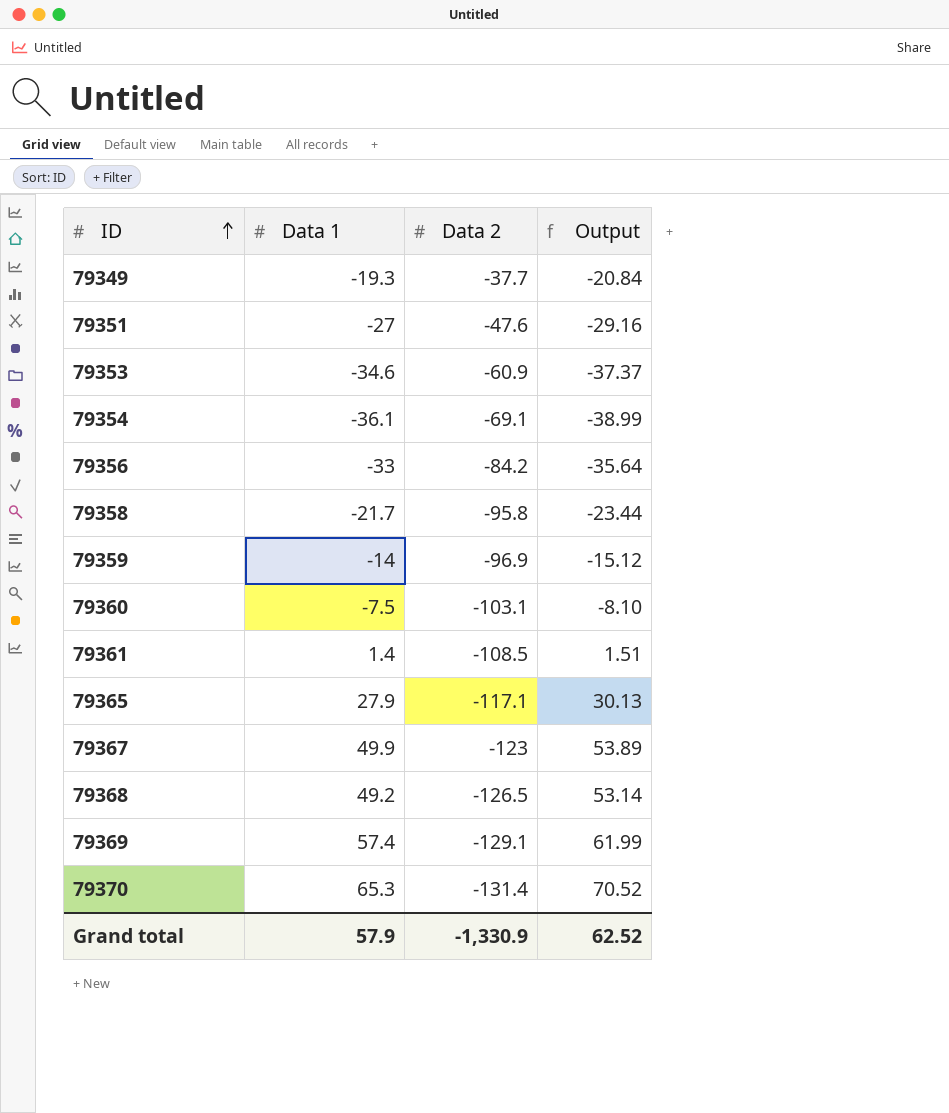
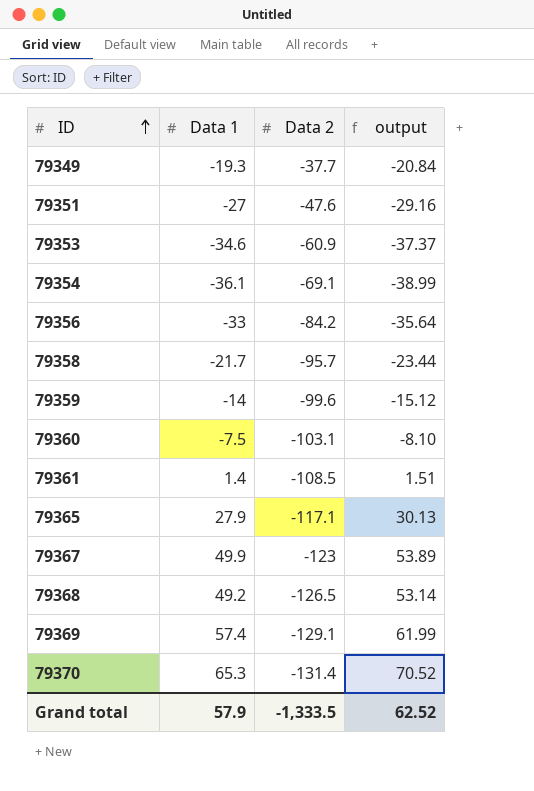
column name: Output -> output
79358 | Data 2: -95.8 -> -95.7
79359 | Data 2: -96.9 -> -99.6
Grand total | Data 2: -1,330.9 -> -1,333.5

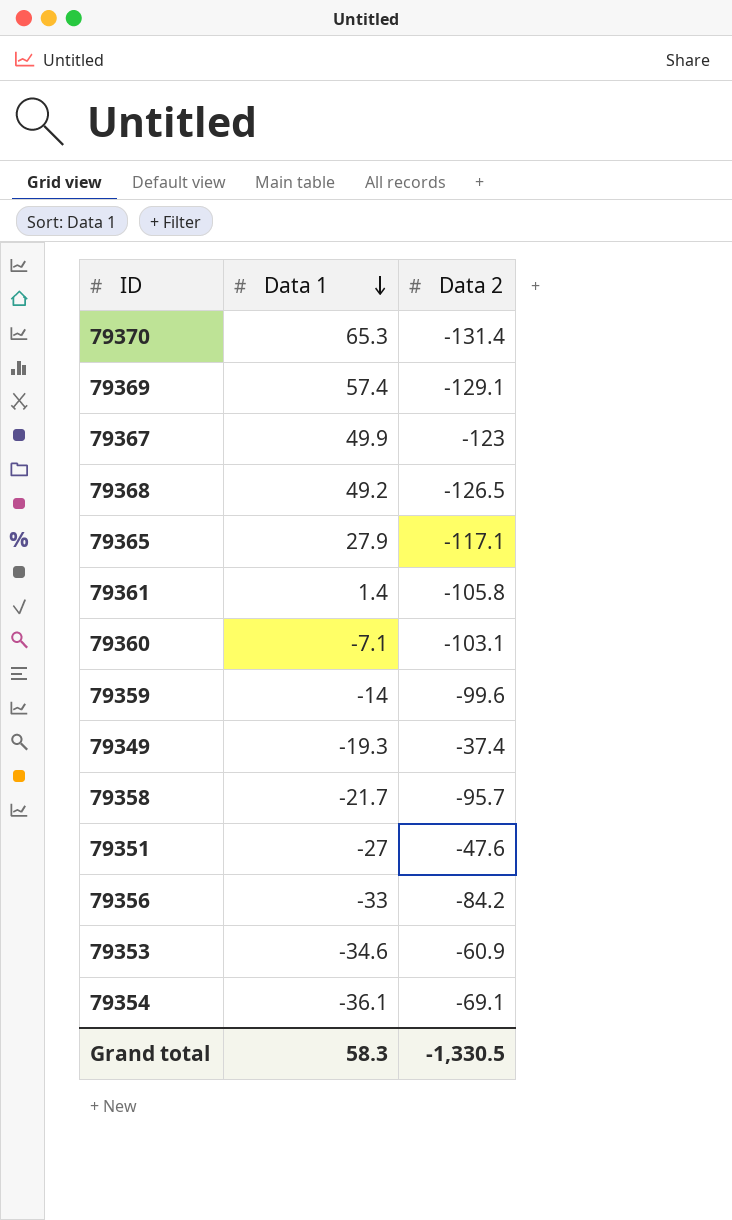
row order: ID ascending -> Data 1 descending
column output | formula: [Data 1] * 1.08 -> none
79361 | Data 2: -108.5 -> -105.8
79360 | Data 1: -7.5 -> -7.1
79349 | Data 2: -37.7 -> -37.4
Grand total | Data 1: 57.9 -> 58.3
Grand total | Data 2: -1,333.5 -> -1,330.5

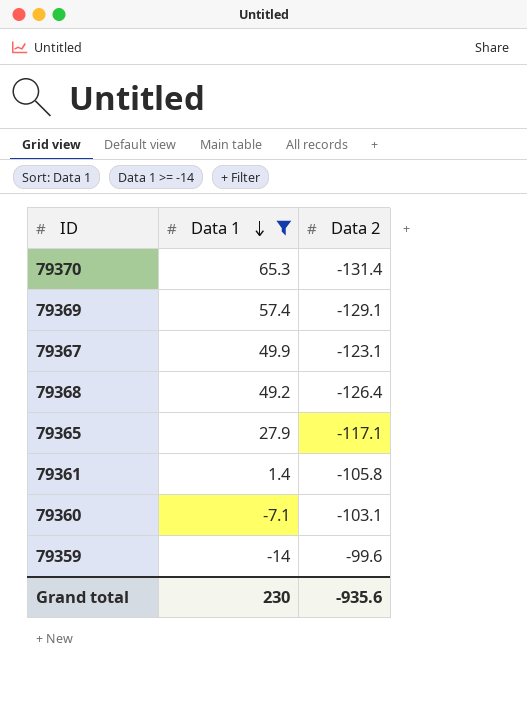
filter: none -> Data 1 >= -14
79367 | Data 2: -123 -> -123.1
79368 | Data 2: -126.5 -> -126.4
Grand total | Data 1: 58.3 -> 230
Grand total | Data 2: -1,330.5 -> -935.6

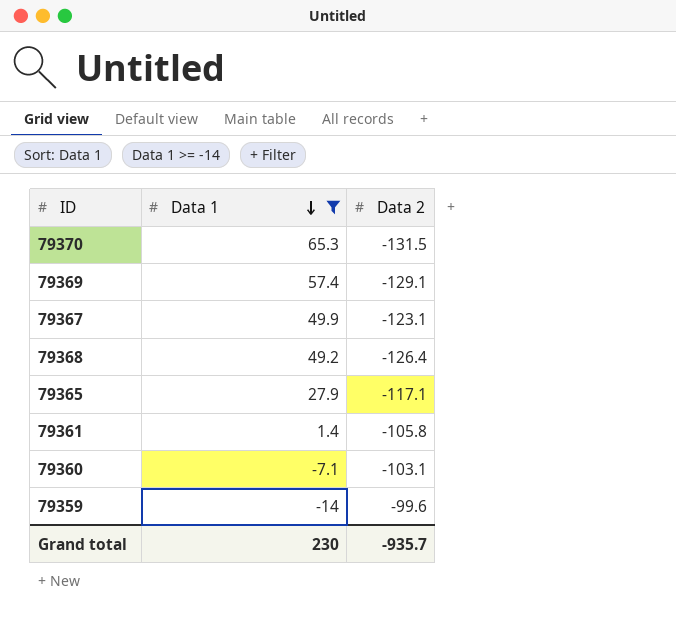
79370 | Data 2: -131.4 -> -131.5
Grand total | Data 2: -935.6 -> -935.7

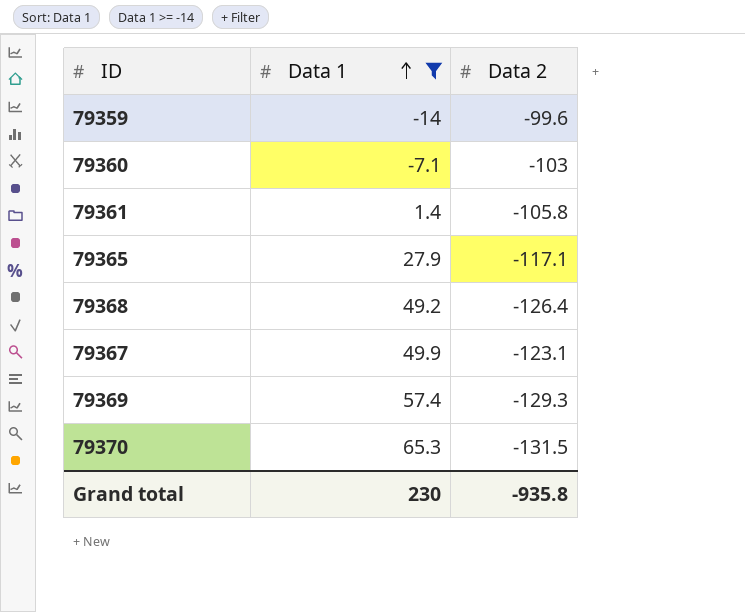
row order: Data 1 descending -> Data 1 ascending
79360 | Data 2: -103.1 -> -103
79369 | Data 2: -129.1 -> -129.3
Grand total | Data 2: -935.7 -> -935.8

